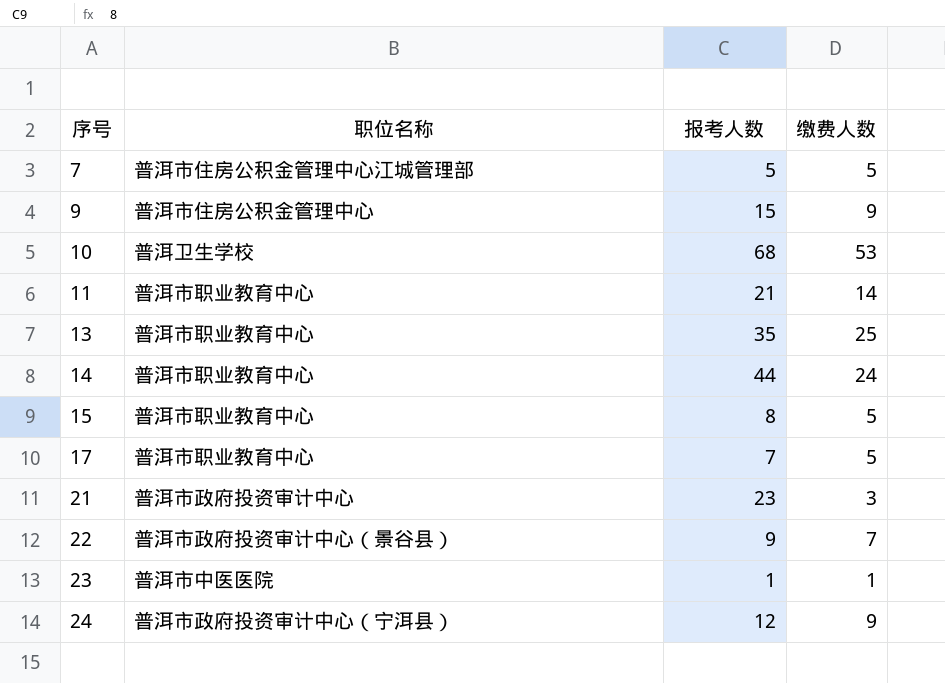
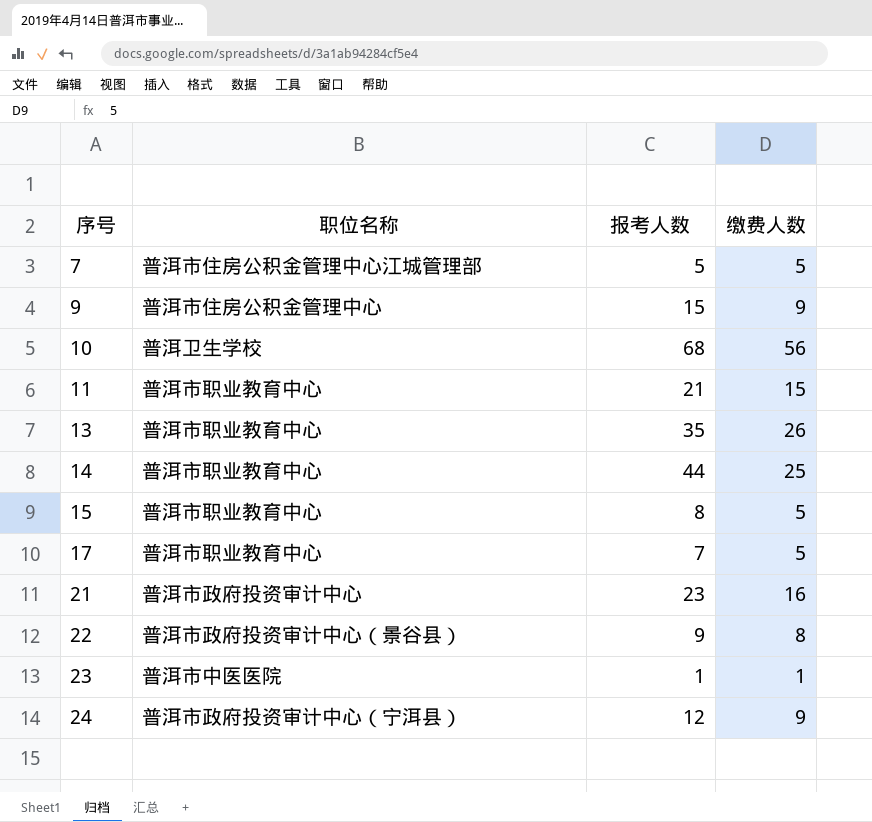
10 | 缴费人数: 53 -> 56
11 | 缴费人数: 14 -> 15
13 | 缴费人数: 25 -> 26
14 | 缴费人数: 24 -> 25
21 | 缴费人数: 3 -> 16
22 | 缴费人数: 7 -> 8

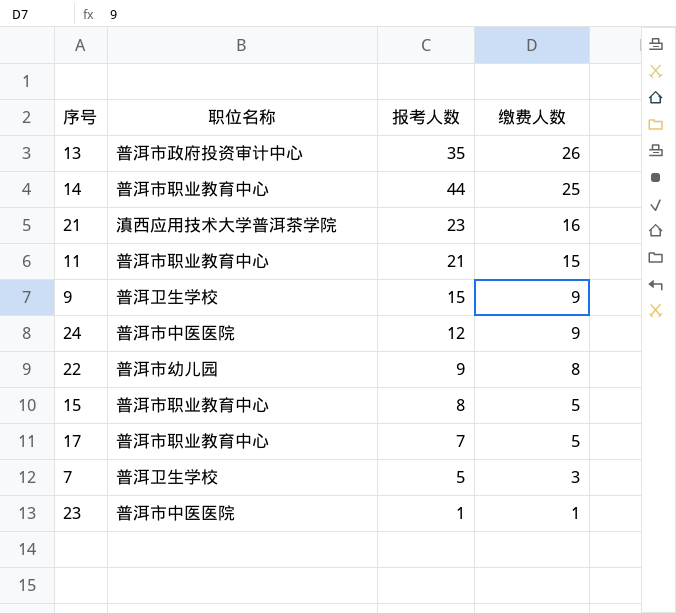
row order: 序号 ascending -> 缴费人数 descending
row 10: 普洱卫生学校 | 68 | 56 -> none
13 | 职位名称: 普洱市职业教育中心 -> 普洱市政府投资审计中心
21 | 职位名称: 普洱市政府投资审计中心 -> 滇西应用技术大学普洱茶学院
9 | 职位名称: 普洱市住房公积金管理中心 -> 普洱卫生学校
24 | 职位名称: 普洱市政府投资审计中心（宁洱县） -> 普洱市中医医院
22 | 职位名称: 普洱市政府投资审计中心（景谷县） -> 普洱市幼儿园
7 | 职位名称: 普洱市住房公积金管理中心江城管理部 -> 普洱卫生学校
7 | 缴费人数: 5 -> 3

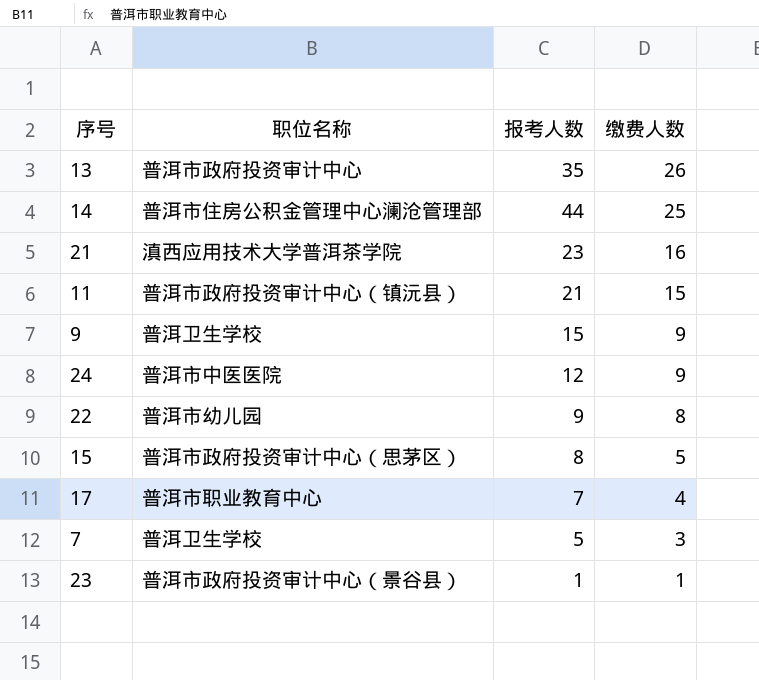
14 | 职位名称: 普洱市职业教育中心 -> 普洱市住房公积金管理中心澜沧管理部
11 | 职位名称: 普洱市职业教育中心 -> 普洱市政府投资审计中心（镇沅县）
15 | 职位名称: 普洱市职业教育中心 -> 普洱市政府投资审计中心（思茅区）
17 | 缴费人数: 5 -> 4
23 | 职位名称: 普洱市中医医院 -> 普洱市政府投资审计中心（景谷县）

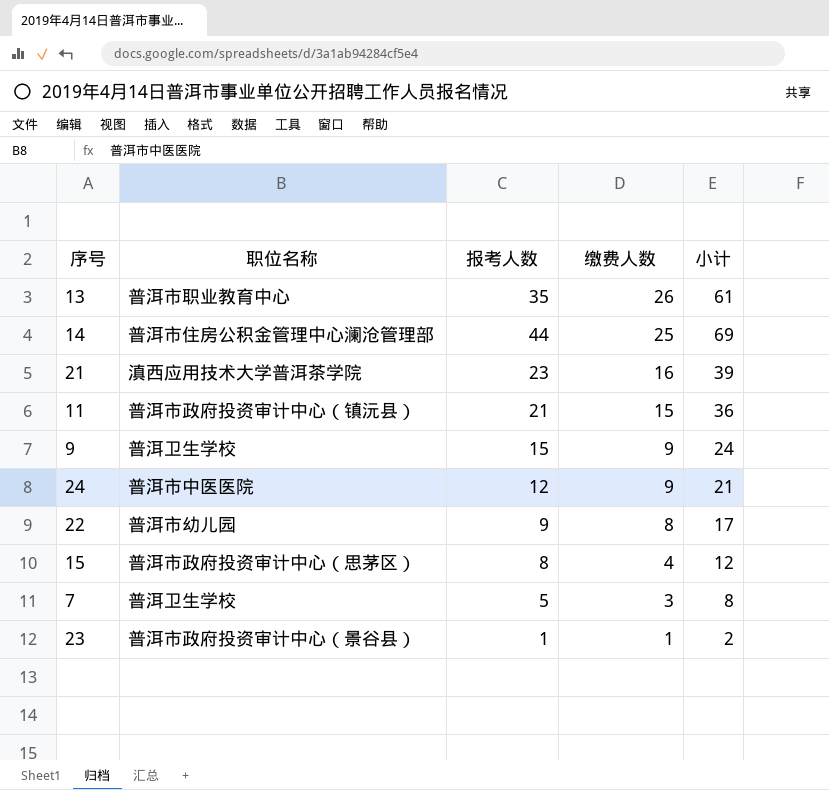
column 小计 | formula: none -> [报考人数] + [缴费人数]
row 17: 普洱市职业教育中心 | 7 | 4 -> none
13 | 职位名称: 普洱市政府投资审计中心 -> 普洱市职业教育中心
15 | 缴费人数: 5 -> 4

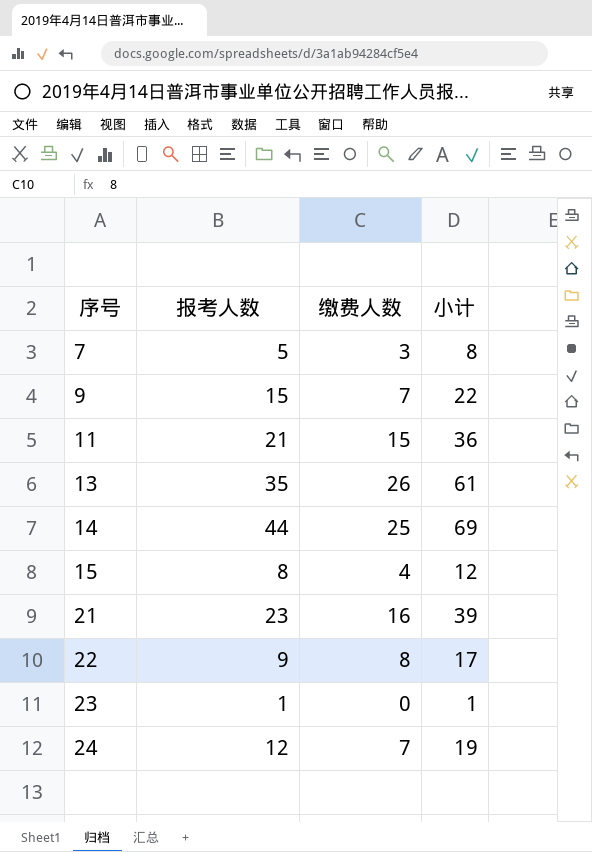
row order: 缴费人数 descending -> 序号 ascending
column 职位名称 | position: 2 -> none
9 | 缴费人数: 9 -> 7
9 | 小计: 24 -> 22
23 | 缴费人数: 1 -> 0
23 | 小计: 2 -> 1
24 | 缴费人数: 9 -> 7
24 | 小计: 21 -> 19

